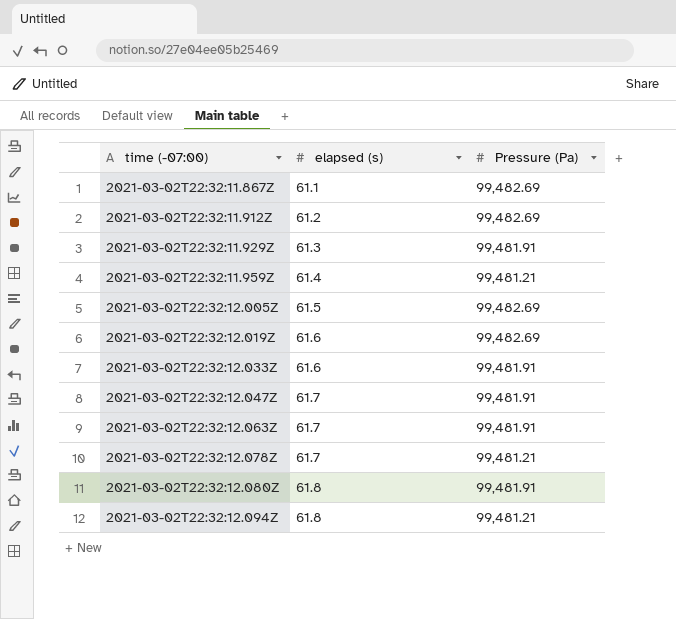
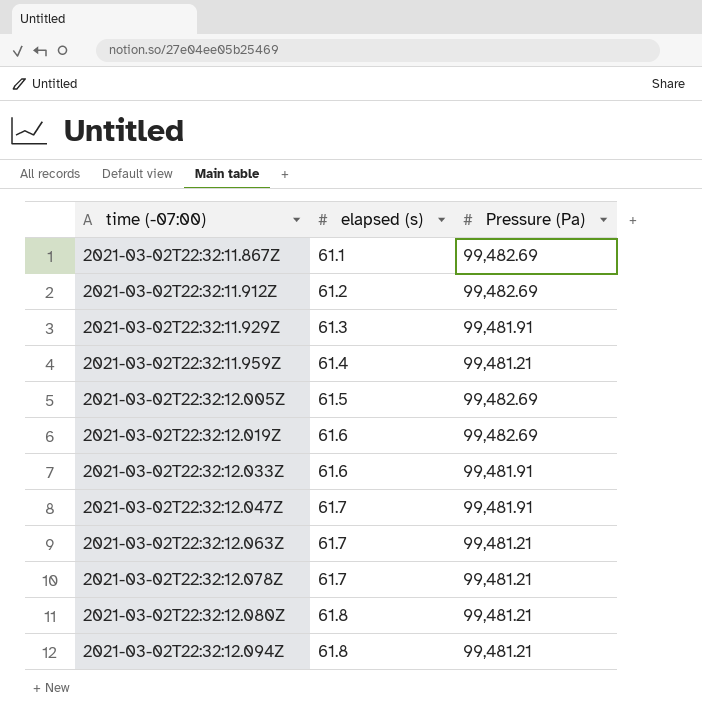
2021-03-02T22:32:12.063Z | Pressure (Pa): 99,481.91 -> 99,481.21
2021-03-02T22:32:12.080Z | Pressure (Pa): 99,481.91 -> 99,481.21

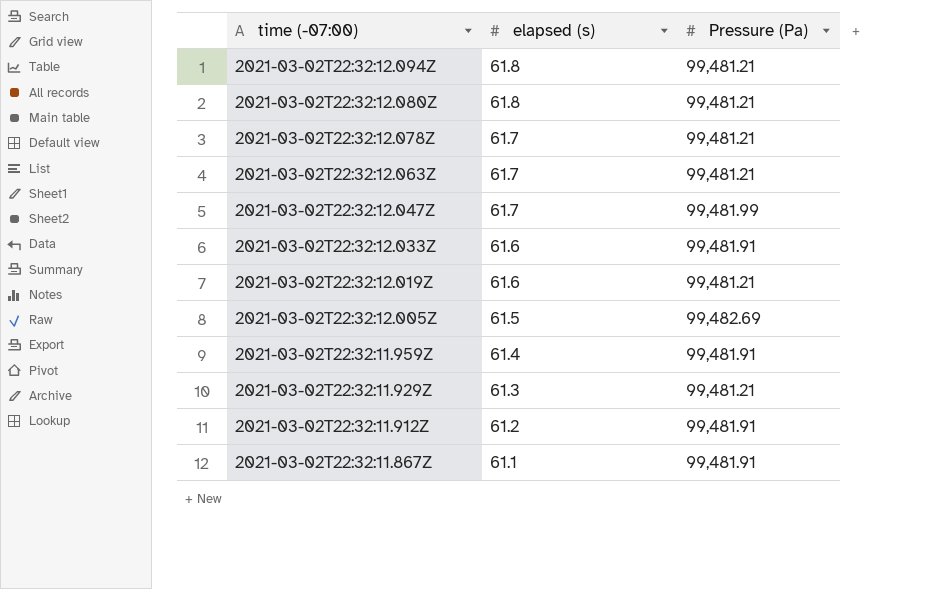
row order: time (-07:00) ascending -> time (-07:00) descending
2021-03-02T22:32:12.047Z | Pressure (Pa): 99,481.91 -> 99,481.99
2021-03-02T22:32:12.019Z | Pressure (Pa): 99,482.69 -> 99,481.21
2021-03-02T22:32:11.959Z | Pressure (Pa): 99,481.21 -> 99,481.91
2021-03-02T22:32:11.929Z | Pressure (Pa): 99,481.91 -> 99,481.21
2021-03-02T22:32:11.912Z | Pressure (Pa): 99,482.69 -> 99,481.91
2021-03-02T22:32:11.867Z | Pressure (Pa): 99,482.69 -> 99,481.91

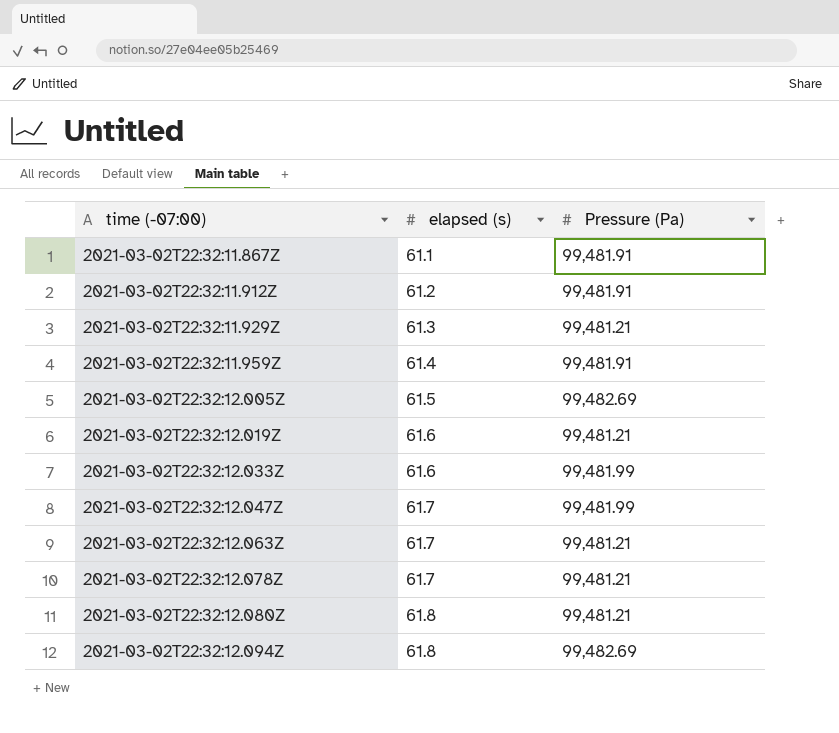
row order: time (-07:00) descending -> time (-07:00) ascending
2021-03-02T22:32:12.033Z | Pressure (Pa): 99,481.91 -> 99,481.99
2021-03-02T22:32:12.094Z | Pressure (Pa): 99,481.21 -> 99,482.69

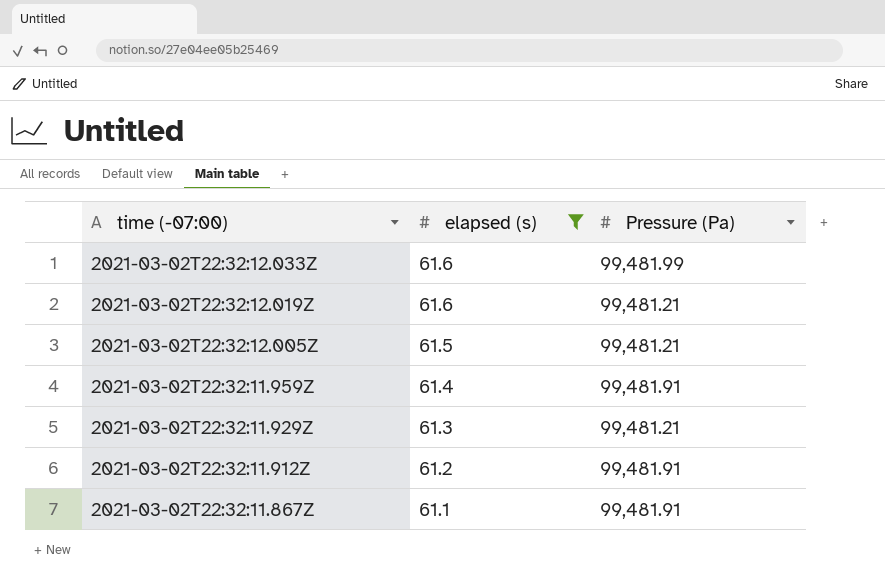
filter: none -> elapsed (s) <= 61.6
row order: time (-07:00) ascending -> time (-07:00) descending
2021-03-02T22:32:12.005Z | Pressure (Pa): 99,482.69 -> 99,481.21

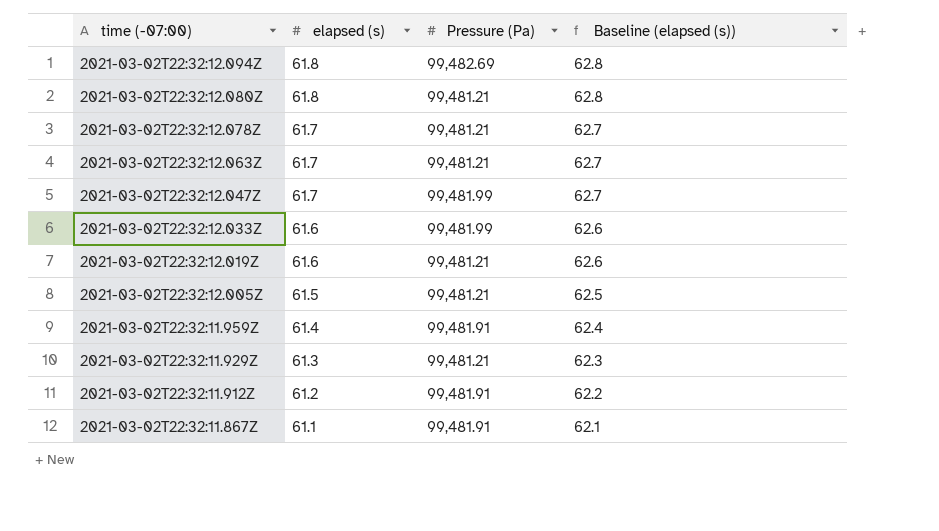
filter: elapsed (s) <= 61.6 -> none
column Baseline (elapsed (s)) | formula: none -> [elapsed (s)] + 1

